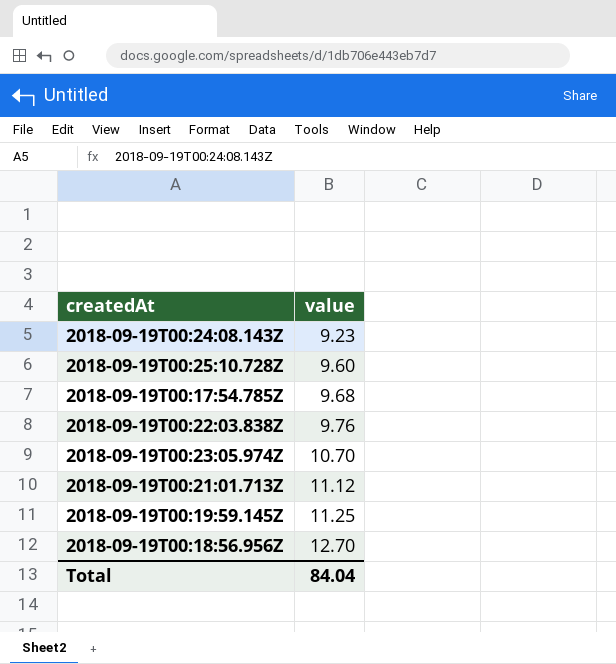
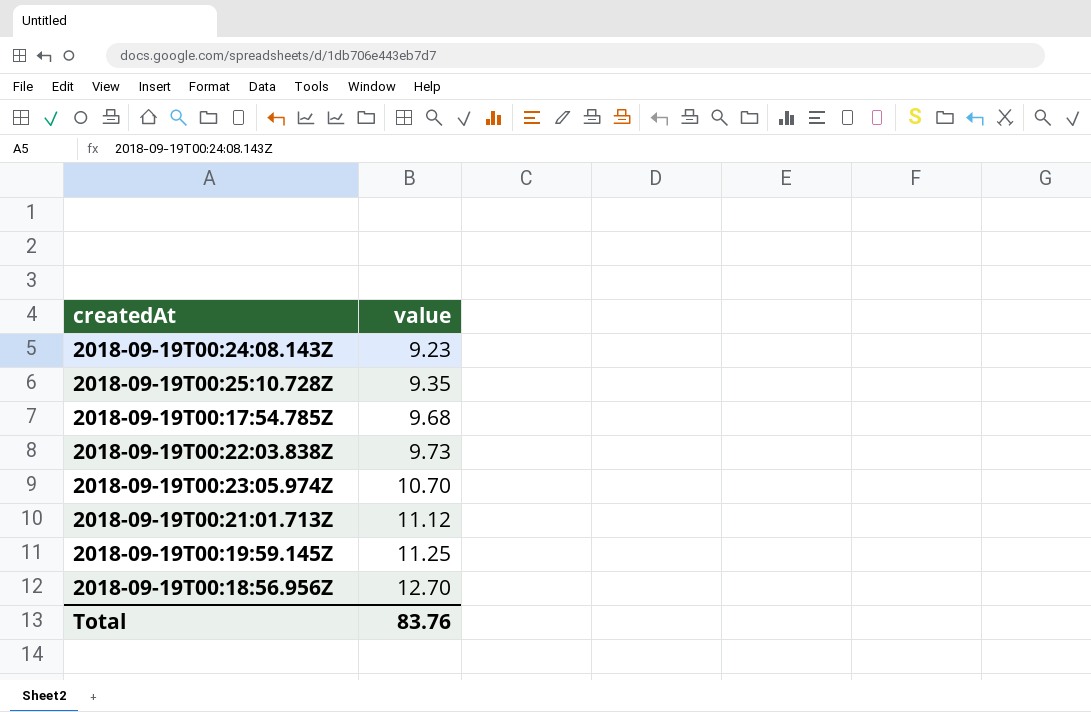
2018-09-19T00:25:10.728Z | value: 9.60 -> 9.35
2018-09-19T00:22:03.838Z | value: 9.76 -> 9.73
Total | value: 84.04 -> 83.76

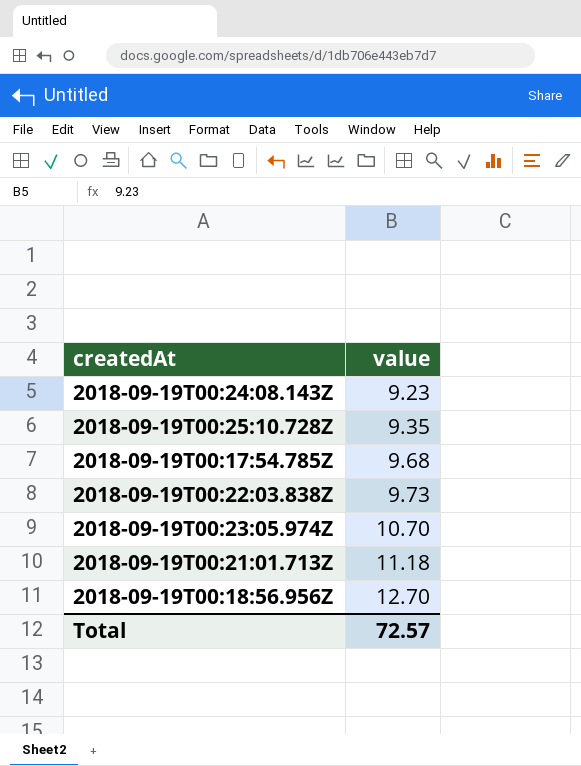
row 2018-09-19T00:19:59.145Z: 11.25 -> none
2018-09-19T00:21:01.713Z | value: 11.12 -> 11.18
Total | value: 83.76 -> 72.57

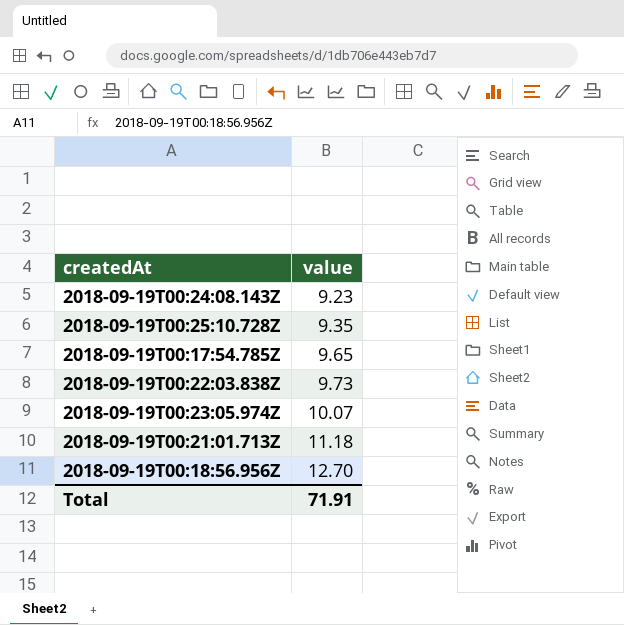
2018-09-19T00:17:54.785Z | value: 9.68 -> 9.65
2018-09-19T00:23:05.974Z | value: 10.70 -> 10.07
Total | value: 72.57 -> 71.91

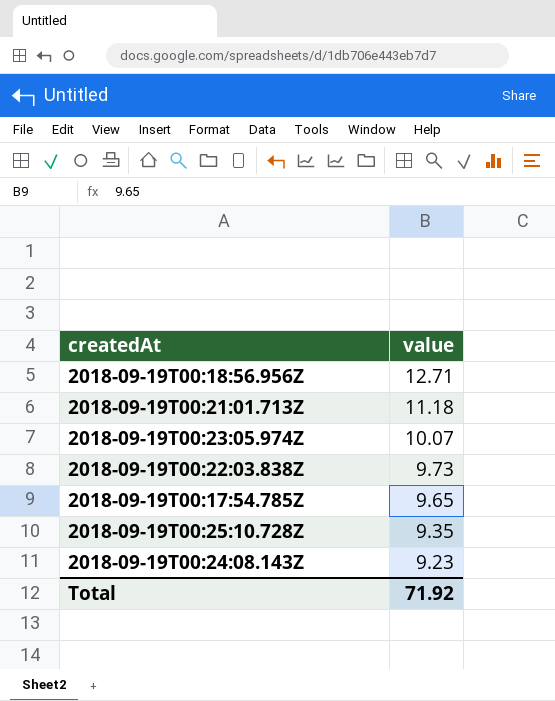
row order: value ascending -> value descending
2018-09-19T00:18:56.956Z | value: 12.70 -> 12.71
Total | value: 71.91 -> 71.92

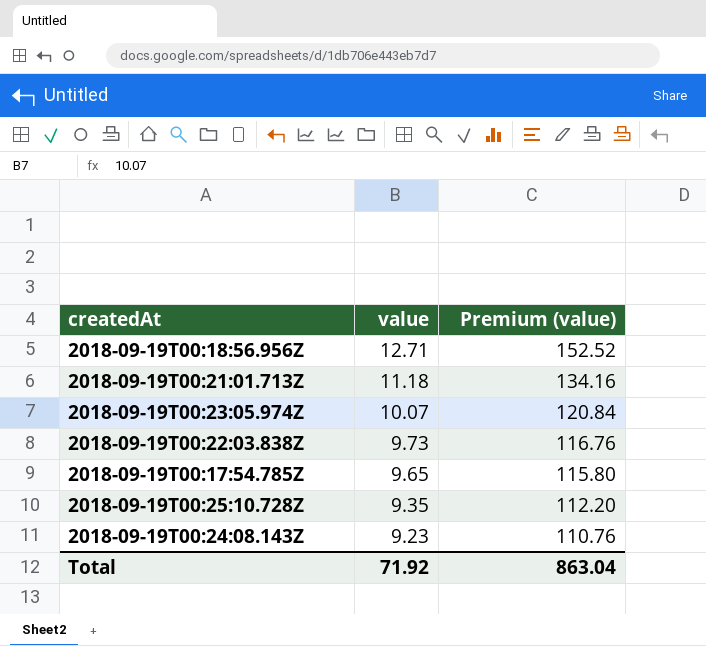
column Premium (value) | formula: none -> [value] * 12

